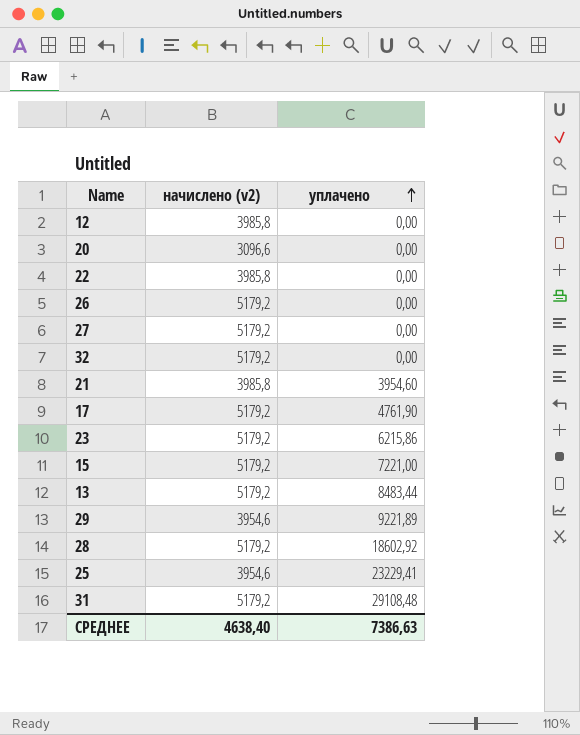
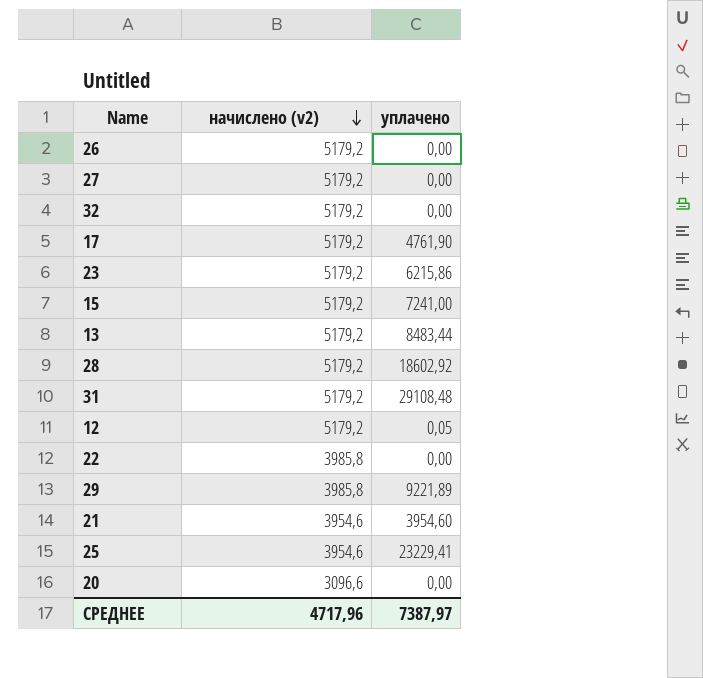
row order: уплачено ascending -> начислено (v2) descending
15 | уплачено: 7221,00 -> 7241,00
12 | начислено (v2): 3985,8 -> 5179,2
12 | уплачено: 0,00 -> 0,05
29 | начислено (v2): 3954,6 -> 3985,8
21 | начислено (v2): 3985,8 -> 3954,6
СРЕДНЕЕ | начислено (v2): 4638,40 -> 4717,96
СРЕДНЕЕ | уплачено: 7386,63 -> 7387,97

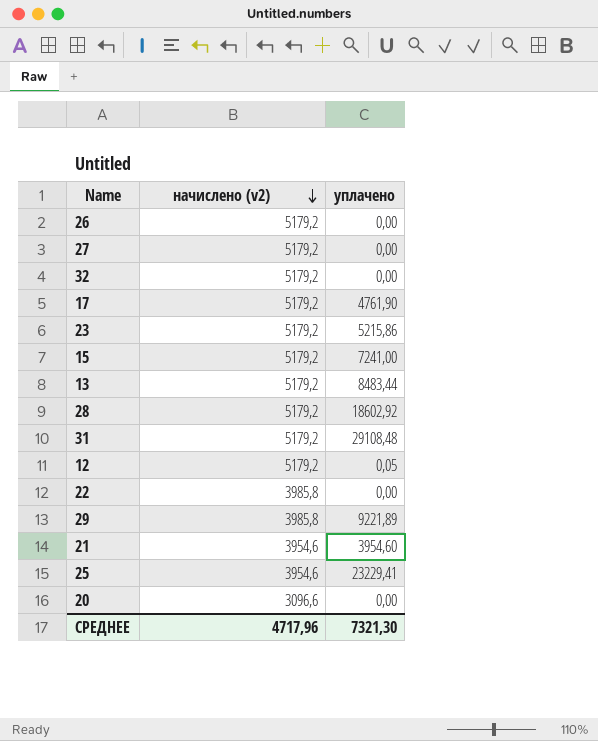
23 | уплачено: 6215,86 -> 5215,86
СРЕДНЕЕ | уплачено: 7387,97 -> 7321,30

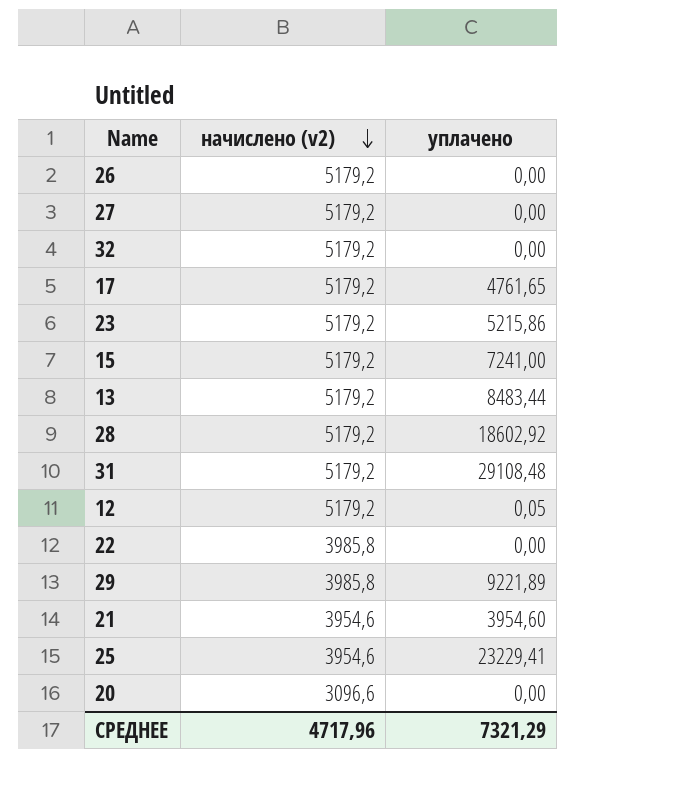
17 | уплачено: 4761,90 -> 4761,65
СРЕДНЕЕ | уплачено: 7321,30 -> 7321,29

